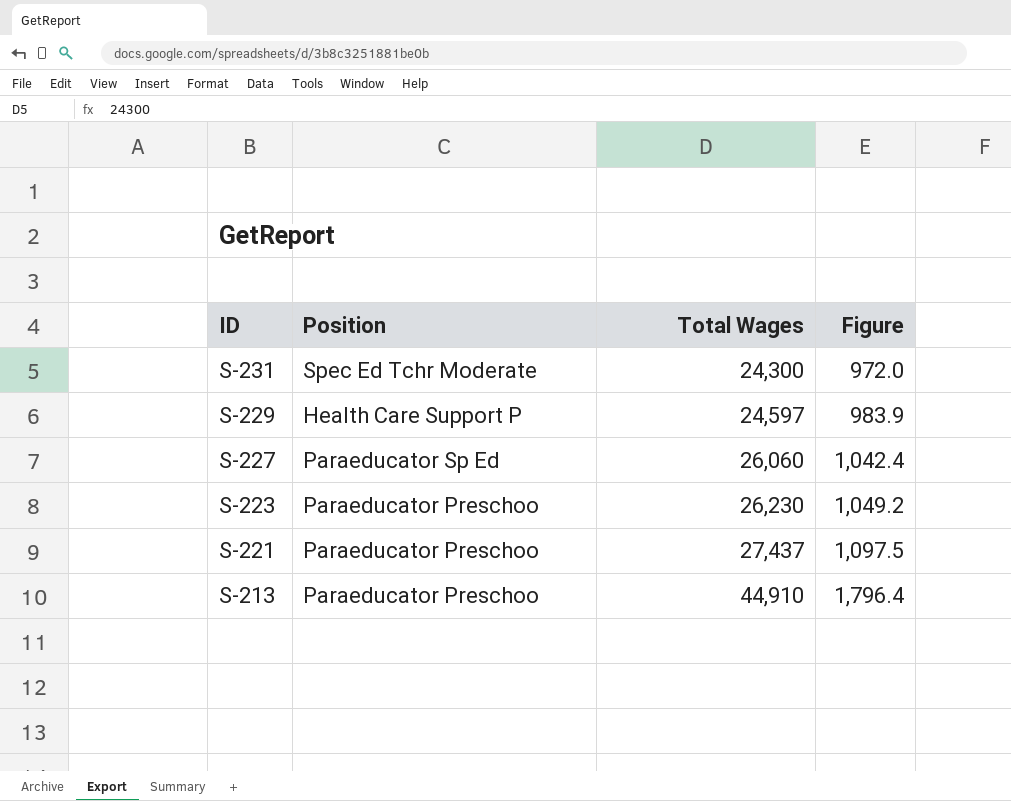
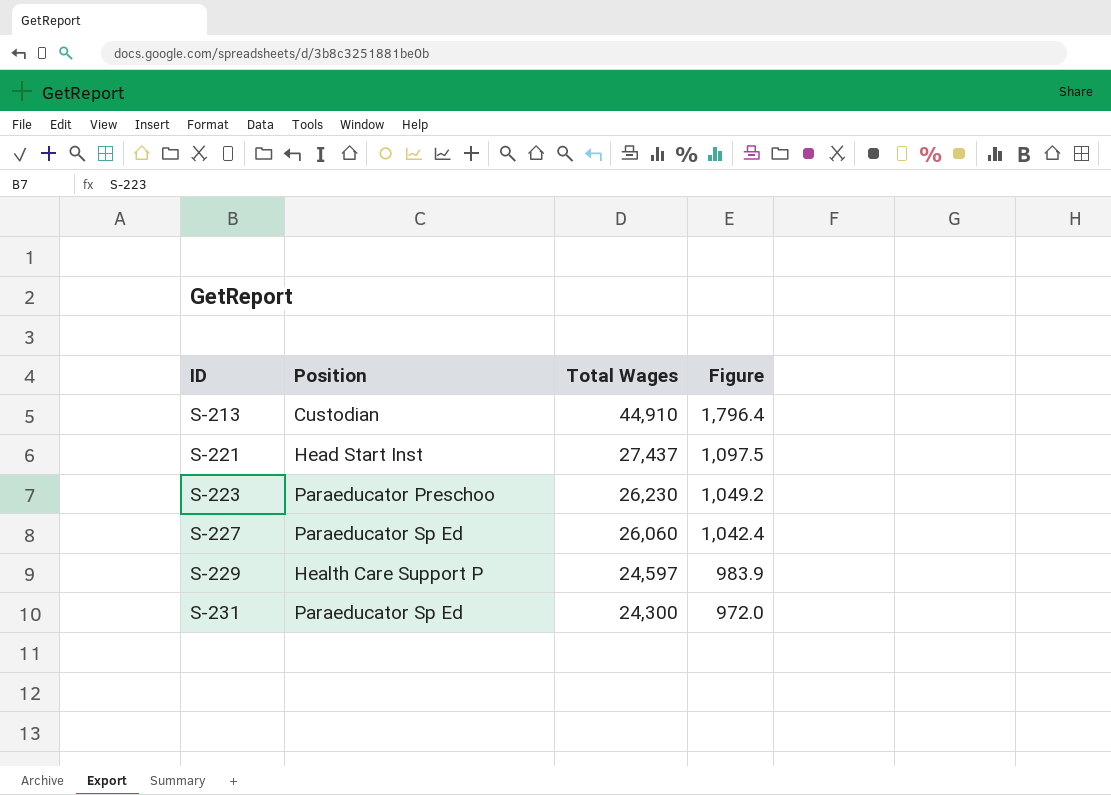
row order: ID descending -> ID ascending
S-213 | Position: Paraeducator Preschoo -> Custodian
S-221 | Position: Paraeducator Preschoo -> Head Start Inst
S-231 | Position: Spec Ed Tchr Moderate -> Paraeducator Sp Ed

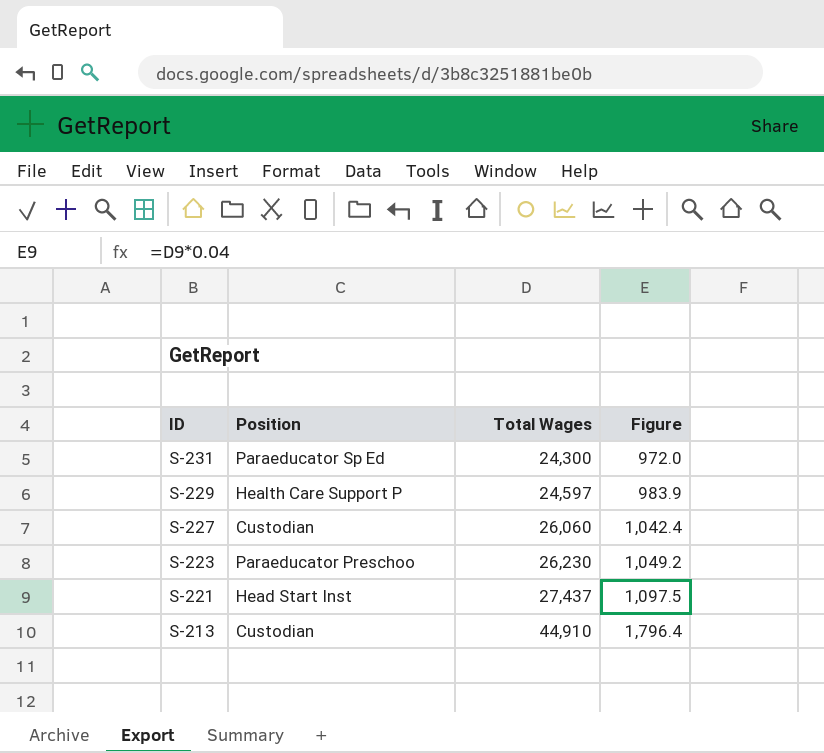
row order: ID ascending -> ID descending
S-227 | Position: Paraeducator Sp Ed -> Custodian

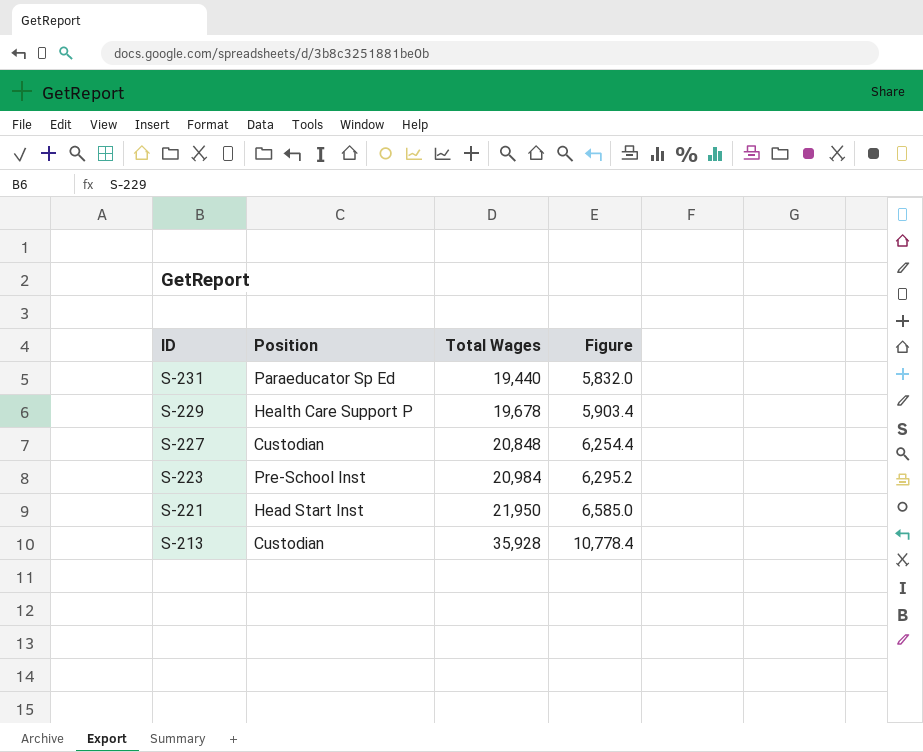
column Figure | formula: [Total Wages] * 0.04 -> [Total Wages] * 0.3
S-231 | Total Wages: 24,300 -> 19,440
S-229 | Total Wages: 24,597 -> 19,678
S-227 | Total Wages: 26,060 -> 20,848
S-223 | Position: Paraeducator Preschoo -> Pre-School Inst
S-223 | Total Wages: 26,230 -> 20,984
S-221 | Total Wages: 27,437 -> 21,950
S-213 | Total Wages: 44,910 -> 35,928

